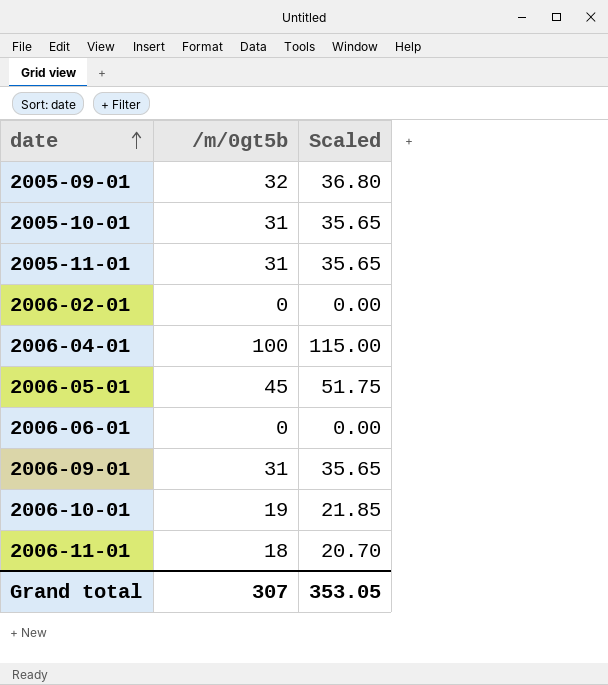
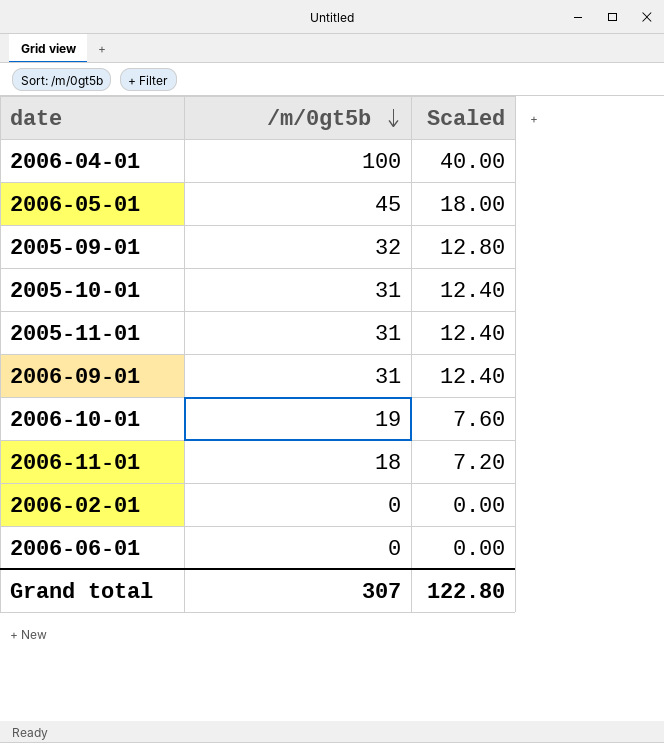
row order: date ascending -> /m/0gt5b descending
column Scaled | formula: [/m/0gt5b] * 1.15 -> [/m/0gt5b] * 0.4
Grand total | Scaled: 353.05 -> 122.80

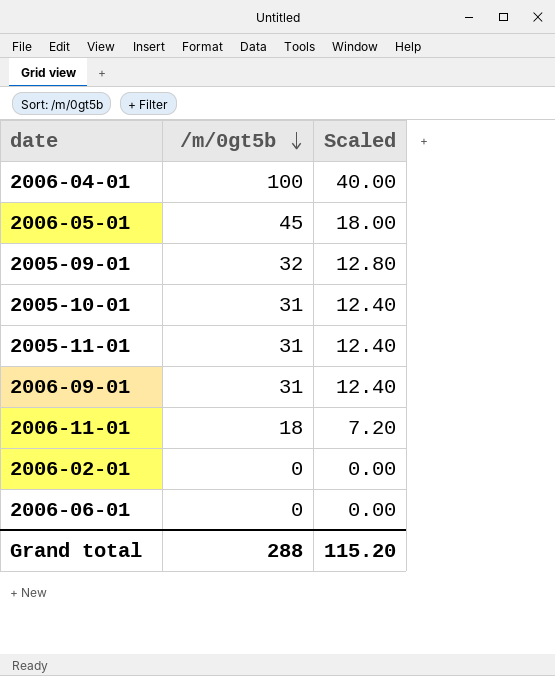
row 2006-10-01: 19 | 7.60 -> none
Grand total | /m/0gt5b: 307 -> 288
Grand total | Scaled: 122.80 -> 115.20

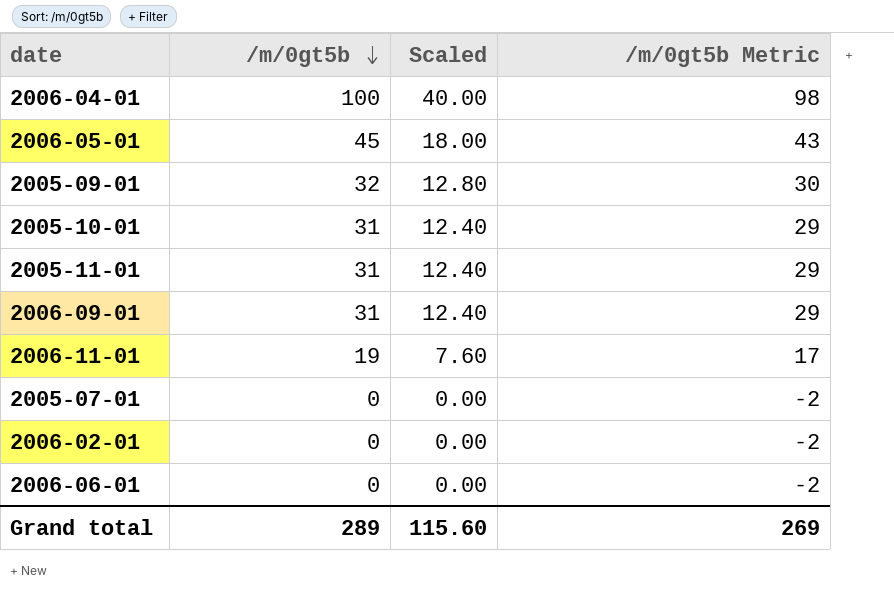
column /m/0gt5b Metric | formula: none -> [/m/0gt5b] - 2
2006-11-01 | /m/0gt5b: 18 -> 19
2006-11-01 | Scaled: 7.20 -> 7.60
row 2005-07-01: none -> 0 | 0.00 | -2
Grand total | /m/0gt5b: 288 -> 289
Grand total | Scaled: 115.20 -> 115.60

